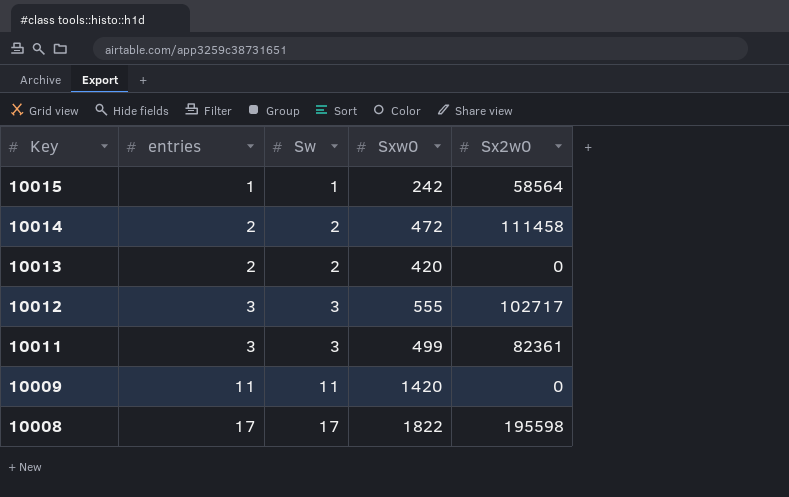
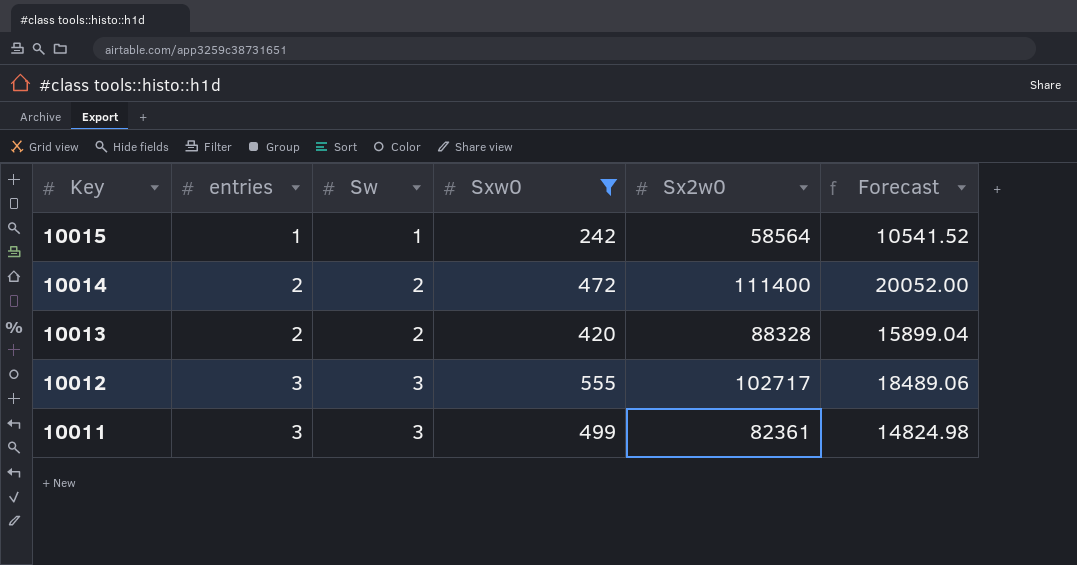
filter: none -> Sxw0 <= 555
column Forecast | formula: none -> [Sx2w0] * 0.18
10014 | Sx2w0: 111458 -> 111400
10013 | Sx2w0: 0 -> 88328

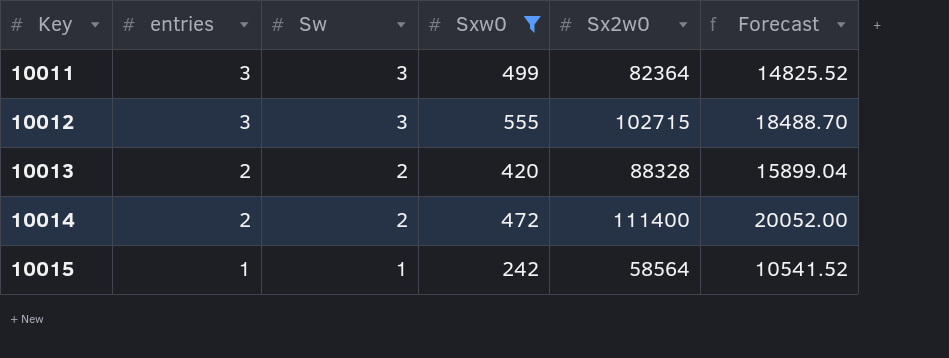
row order: Key descending -> Key ascending
10011 | Sx2w0: 82361 -> 82364
10011 | Forecast: 14824.98 -> 14825.52
10012 | Sx2w0: 102717 -> 102715
10012 | Forecast: 18489.06 -> 18488.70

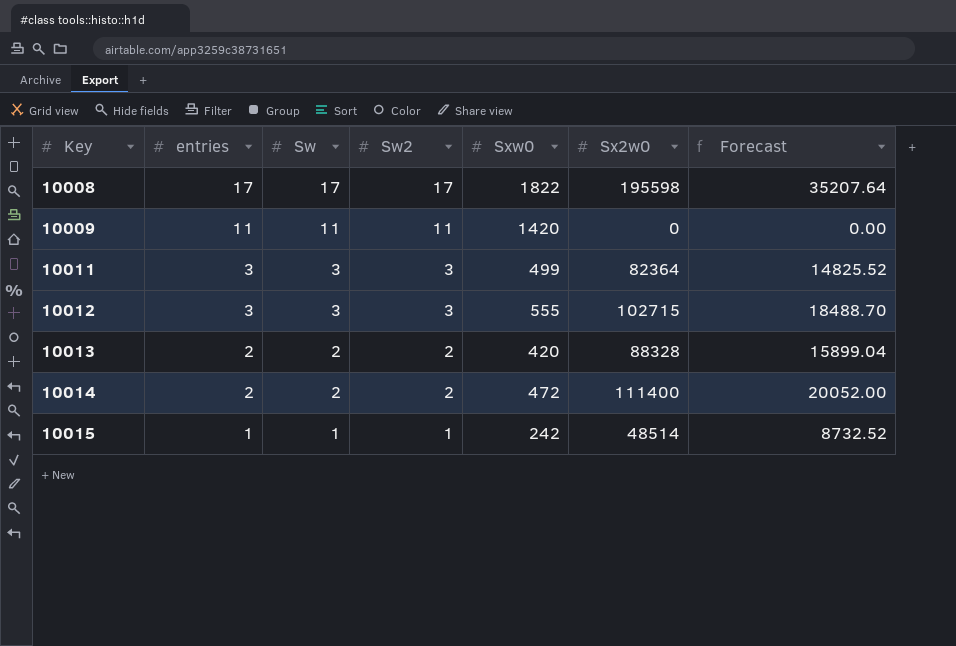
filter: Sxw0 <= 555 -> none
column Sw2 | position: none -> 4
10015 | Sx2w0: 58564 -> 48514
10015 | Forecast: 10541.52 -> 8732.52

